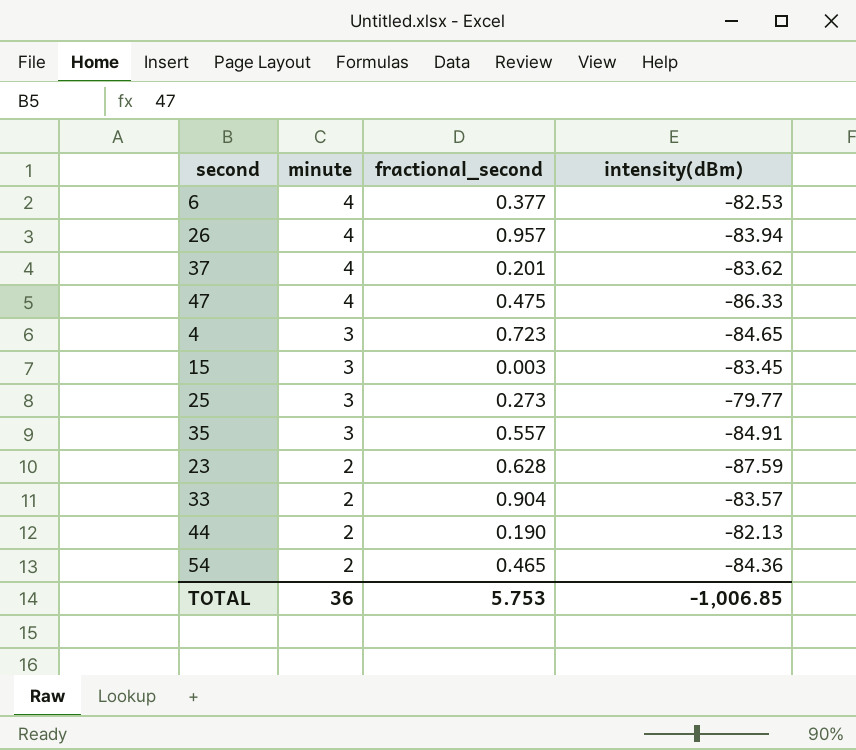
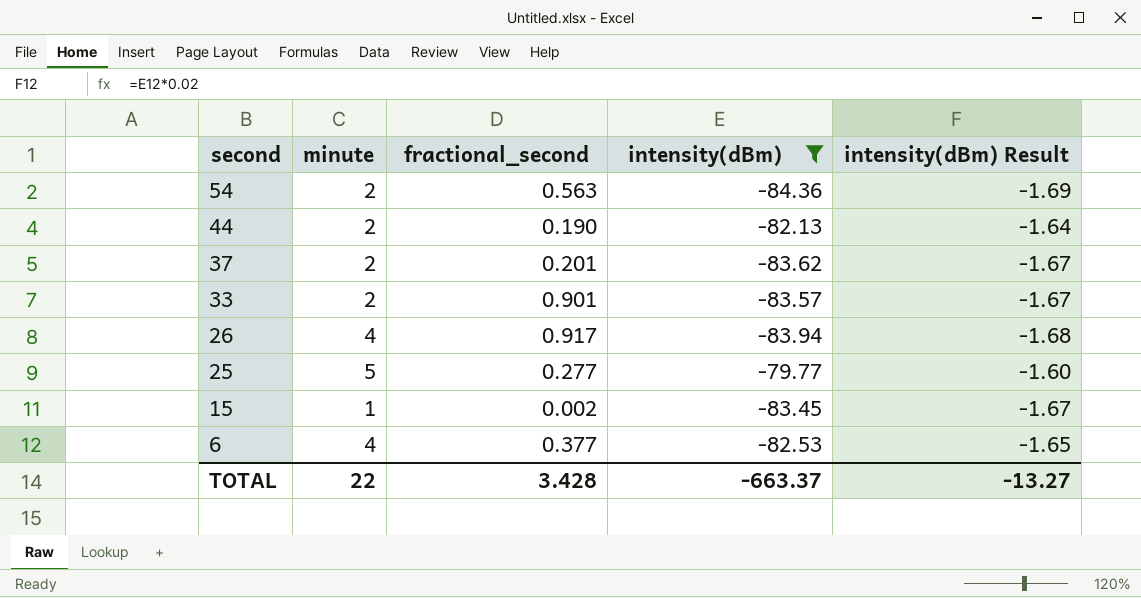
filter: none -> intensity(dBm) >= -84.36
row order: minute descending -> second descending
column intensity(dBm) Result | formula: none -> [intensity(dBm)] * 0.02
54 | fractional_second: 0.465 -> 0.563
37 | minute: 4 -> 2
33 | fractional_second: 0.904 -> 0.901
26 | fractional_second: 0.957 -> 0.917
25 | minute: 3 -> 5
25 | fractional_second: 0.273 -> 0.277
15 | minute: 3 -> 1
15 | fractional_second: 0.003 -> 0.002
TOTAL | minute: 36 -> 22
TOTAL | fractional_second: 5.753 -> 3.428
TOTAL | intensity(dBm): -1,006.85 -> -663.37

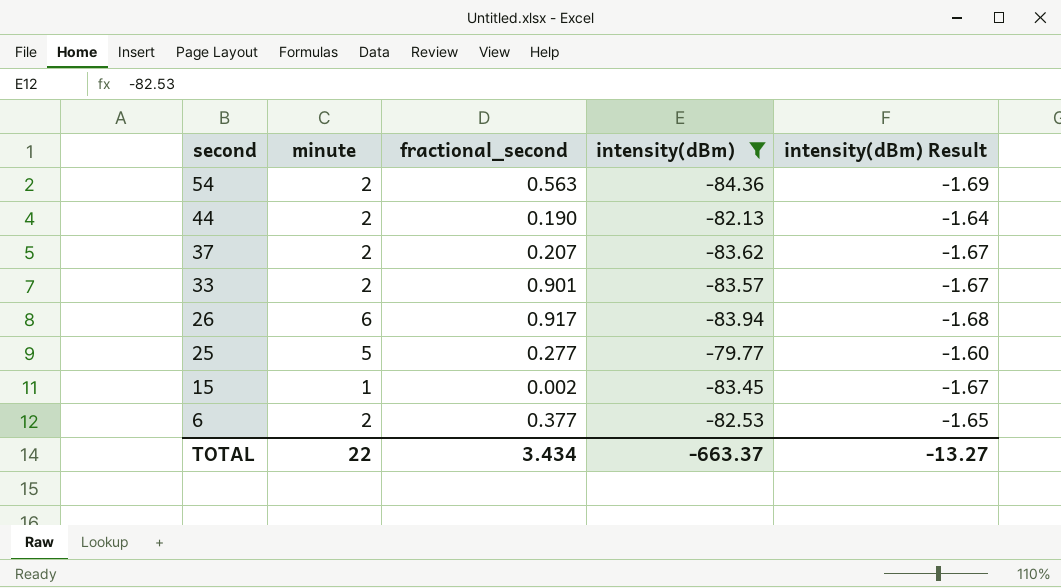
37 | fractional_second: 0.201 -> 0.207
26 | minute: 4 -> 6
6 | minute: 4 -> 2
TOTAL | fractional_second: 3.428 -> 3.434

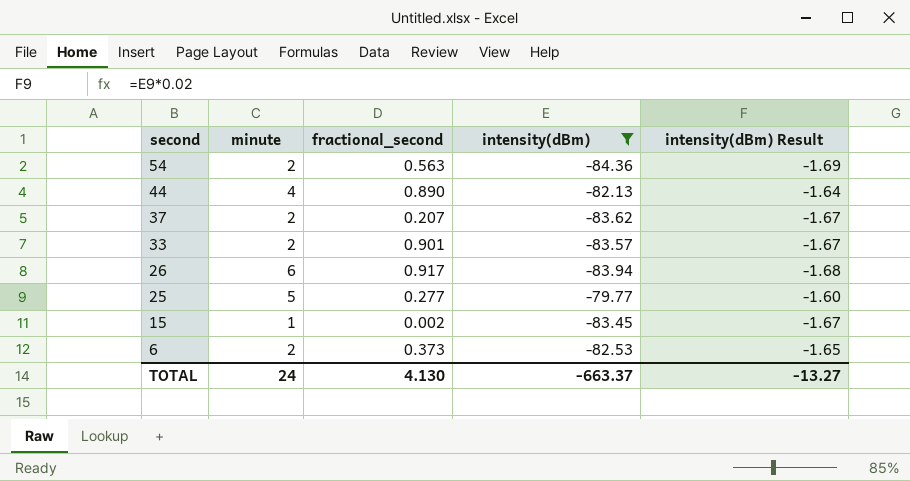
44 | minute: 2 -> 4
44 | fractional_second: 0.190 -> 0.890
6 | fractional_second: 0.377 -> 0.373
TOTAL | minute: 22 -> 24
TOTAL | fractional_second: 3.434 -> 4.130

